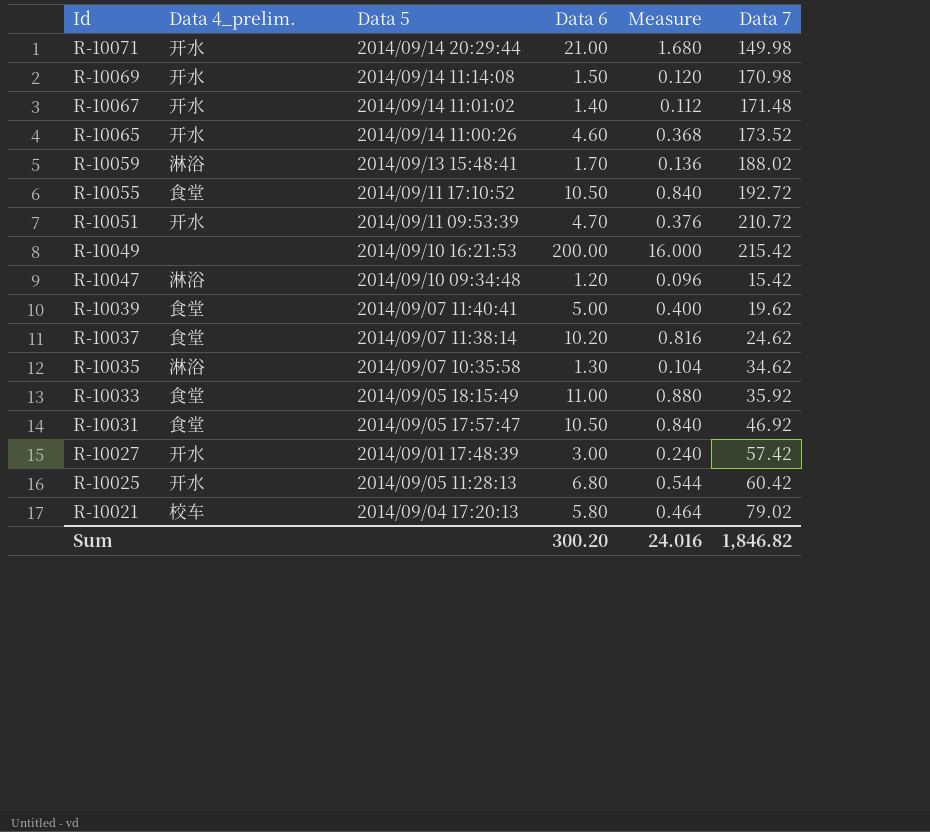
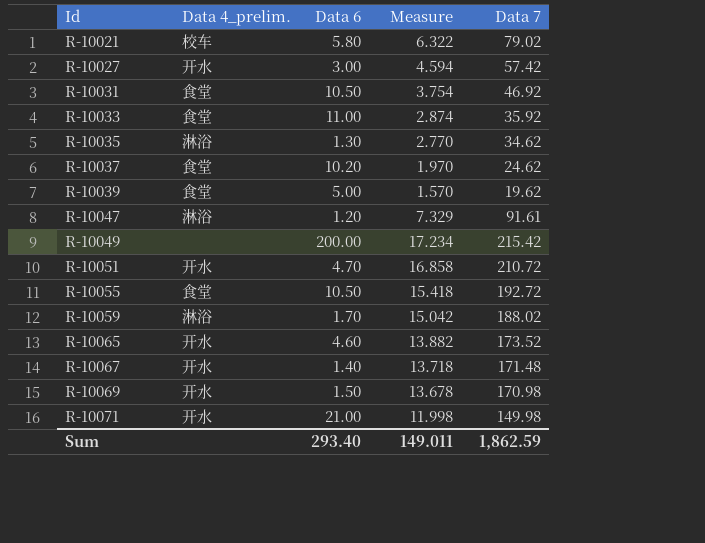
row order: Id descending -> Id ascending
column Data 5 | position: 3 -> none
column Measure | formula: [Data 6] * 0.08 -> [Data 7] * 0.08
row R-10025: 开水 | 2014/09/05 11:28:13 | 6.80 | 0.544 | 60.42 -> none
R-10047 | Data 7: 15.42 -> 91.61
Sum | Data 6: 300.20 -> 293.40
Sum | Measure: 24.016 -> 149.011
Sum | Data 7: 1,846.82 -> 1,862.59

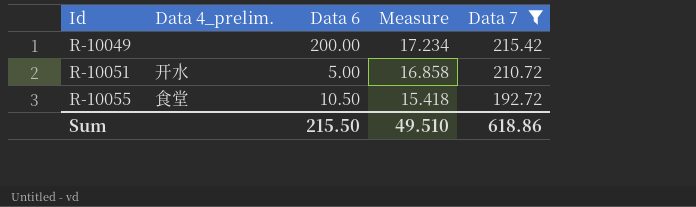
filter: none -> Data 7 >= 192.72
R-10051 | Data 6: 4.70 -> 5.00
Sum | Data 6: 293.40 -> 215.50
Sum | Measure: 149.011 -> 49.510
Sum | Data 7: 1,862.59 -> 618.86

